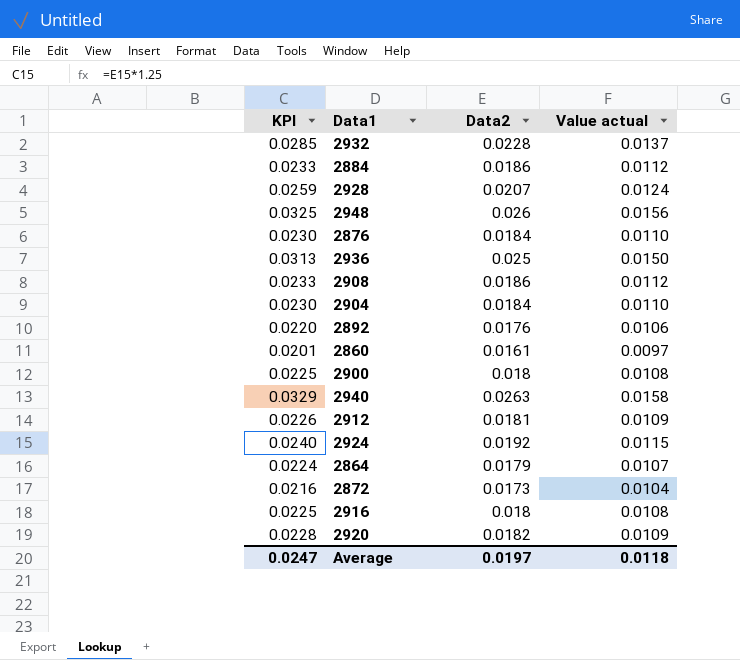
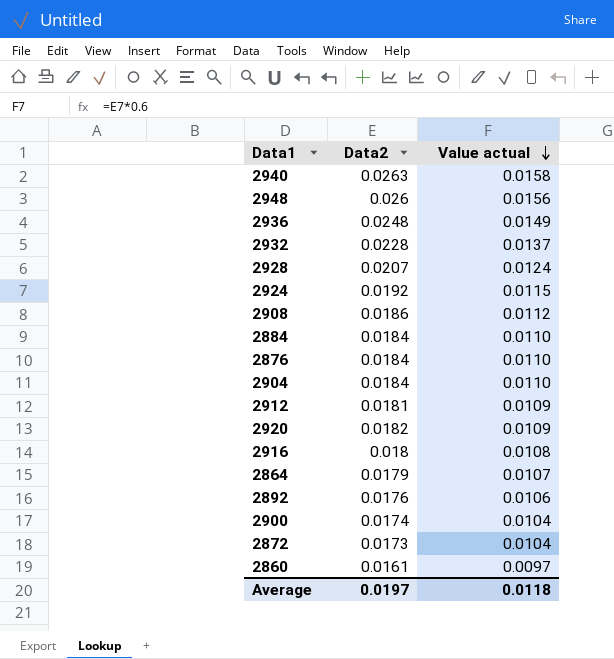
row order: none -> Value actual descending
column KPI | formula: [Data2] * 1.25 -> none
2936 | Data2: 0.025 -> 0.0248
2936 | Value actual: 0.0150 -> 0.0149
2884 | Data2: 0.0186 -> 0.0184
2884 | Value actual: 0.0112 -> 0.0110
2900 | Data2: 0.018 -> 0.0174
2900 | Value actual: 0.0108 -> 0.0104

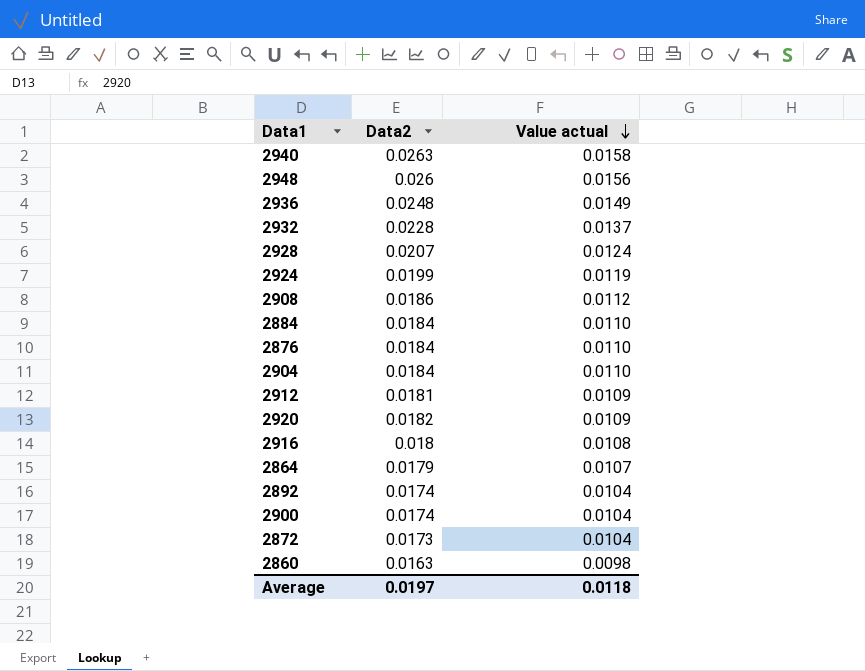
2924 | Data2: 0.0192 -> 0.0199
2924 | Value actual: 0.0115 -> 0.0119
2892 | Data2: 0.0176 -> 0.0174
2892 | Value actual: 0.0106 -> 0.0104
2860 | Data2: 0.0161 -> 0.0163
2860 | Value actual: 0.0097 -> 0.0098

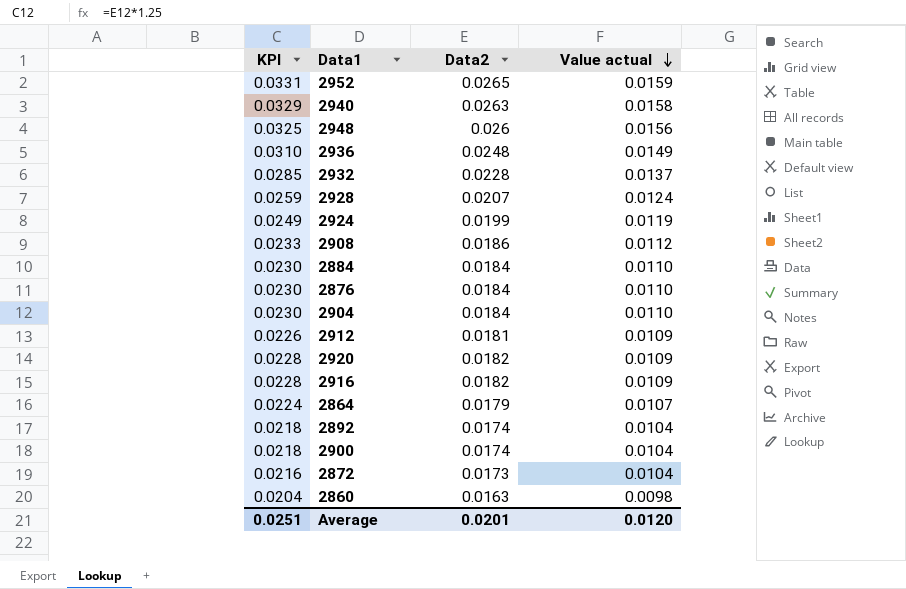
column KPI | formula: none -> [Data2] * 1.25
row 2952: none -> 0.0331 | 0.0265 | 0.0159
2916 | Data2: 0.018 -> 0.0182
2916 | Value actual: 0.0108 -> 0.0109
Average | Data2: 0.0197 -> 0.0201
Average | Value actual: 0.0118 -> 0.0120

